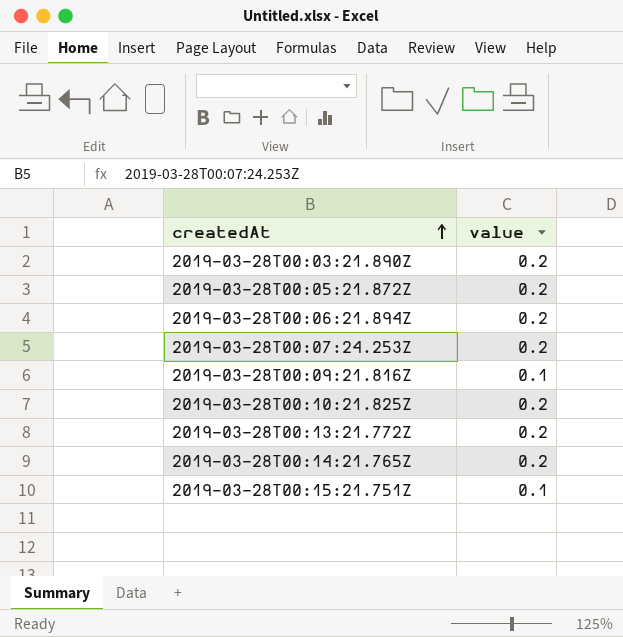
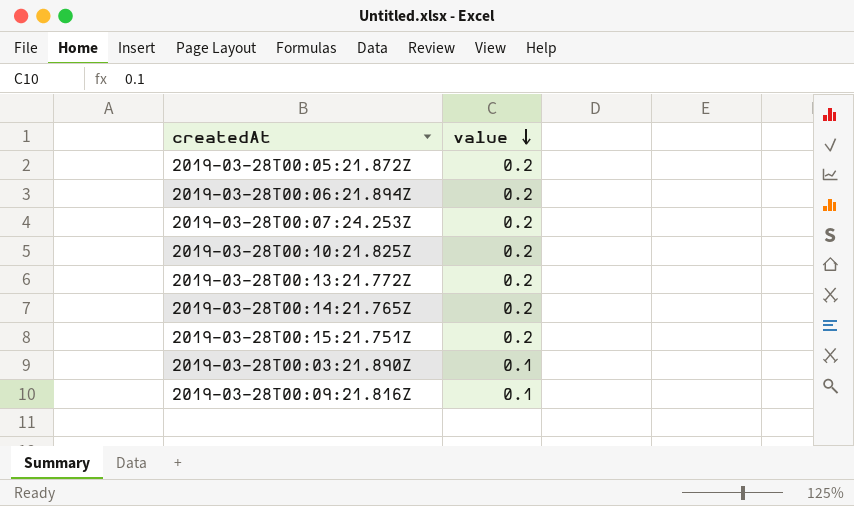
row order: createdAt ascending -> value descending
2019-03-28T00:15:21.751Z | value: 0.1 -> 0.2
2019-03-28T00:03:21.890Z | value: 0.2 -> 0.1

